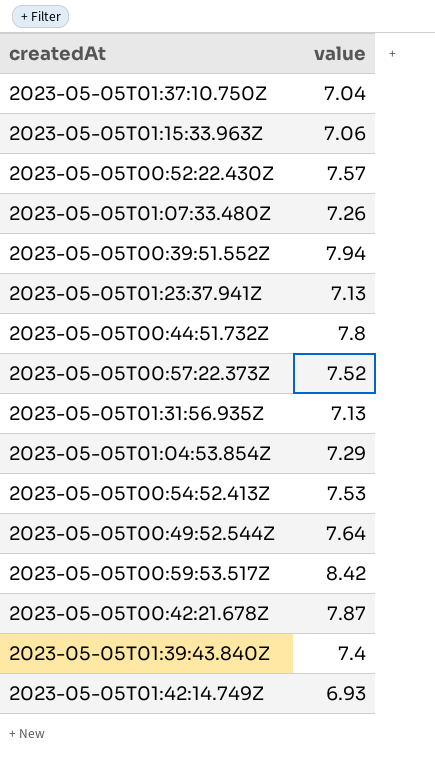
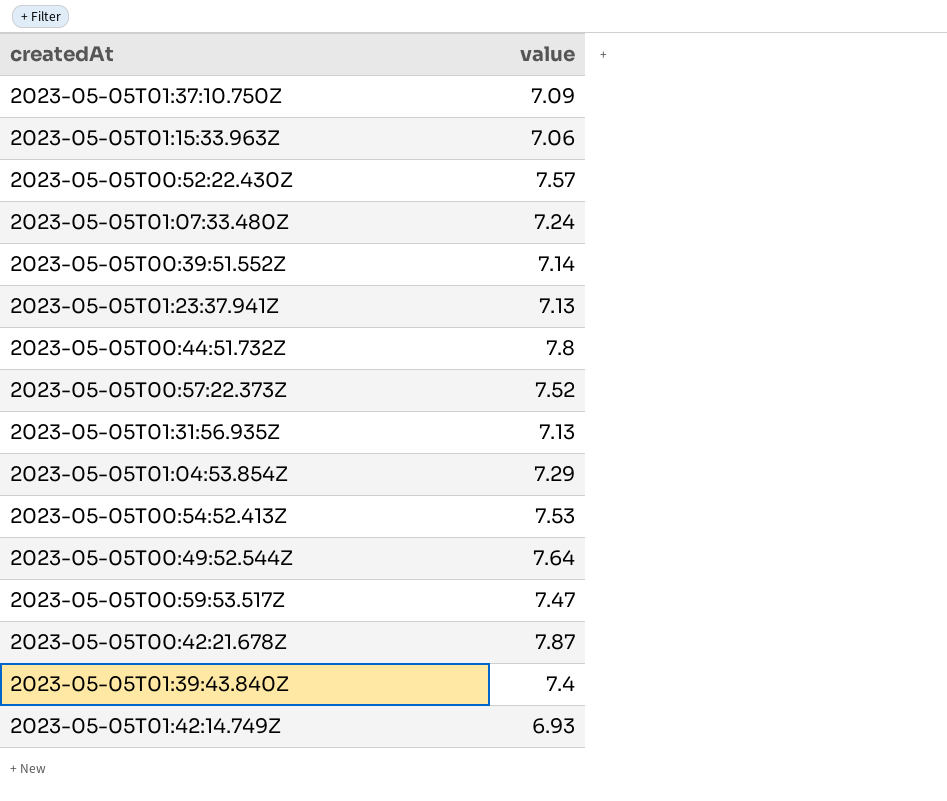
2023-05-05T01:37:10.750Z | value: 7.04 -> 7.09
2023-05-05T01:07:33.480Z | value: 7.26 -> 7.24
2023-05-05T00:39:51.552Z | value: 7.94 -> 7.14
2023-05-05T00:59:53.517Z | value: 8.42 -> 7.47

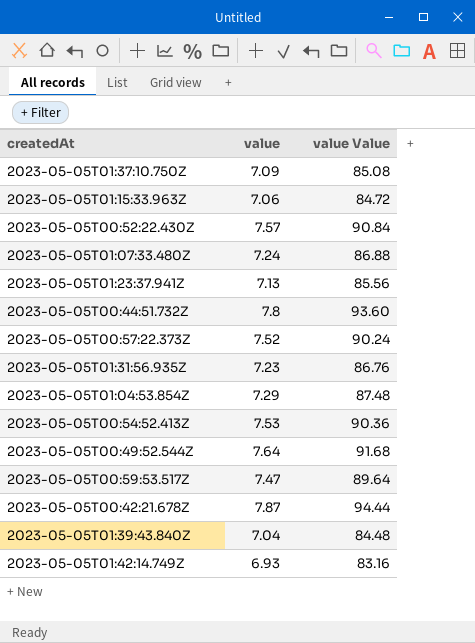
column value Value | formula: none -> [value] * 12
row 2023-05-05T00:39:51.552Z: 7.14 -> none
2023-05-05T01:31:56.935Z | value: 7.13 -> 7.23
2023-05-05T01:39:43.840Z | value: 7.4 -> 7.04

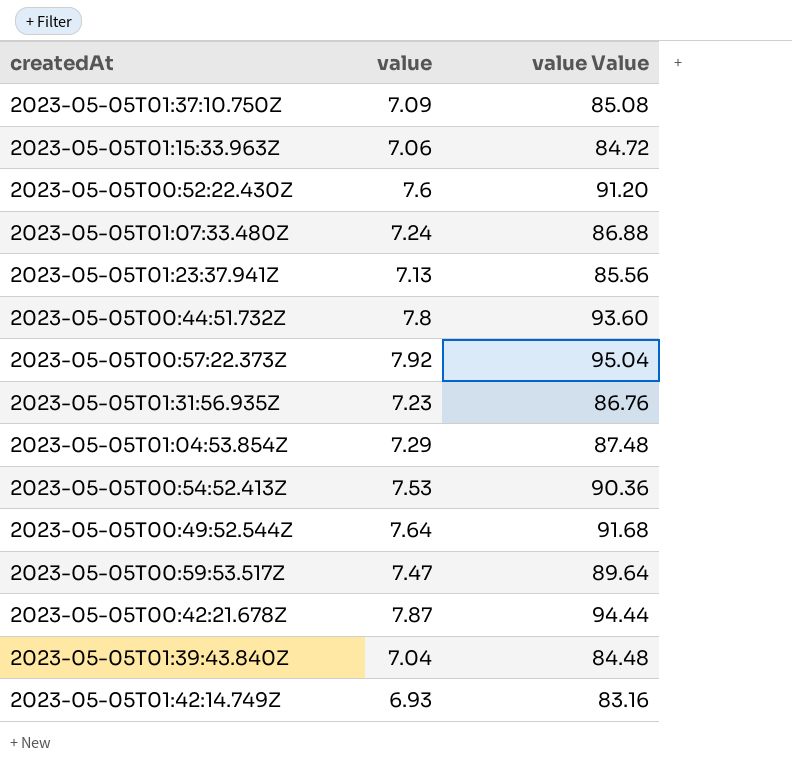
2023-05-05T00:52:22.430Z | value: 7.57 -> 7.6
2023-05-05T00:52:22.430Z | value Value: 90.84 -> 91.20
2023-05-05T00:57:22.373Z | value: 7.52 -> 7.92
2023-05-05T00:57:22.373Z | value Value: 90.24 -> 95.04

